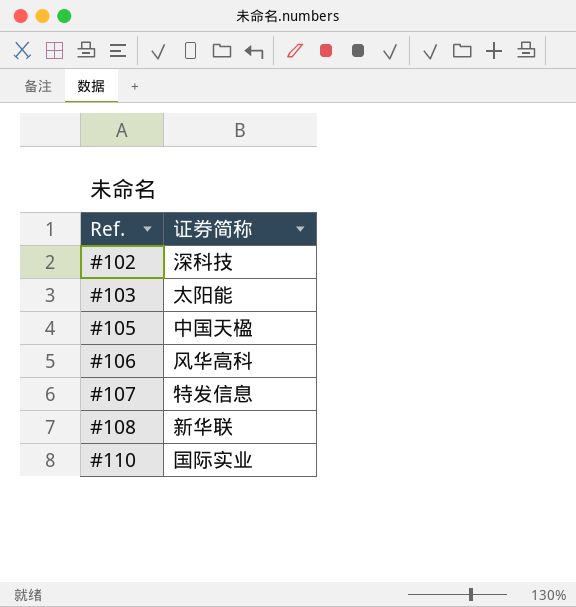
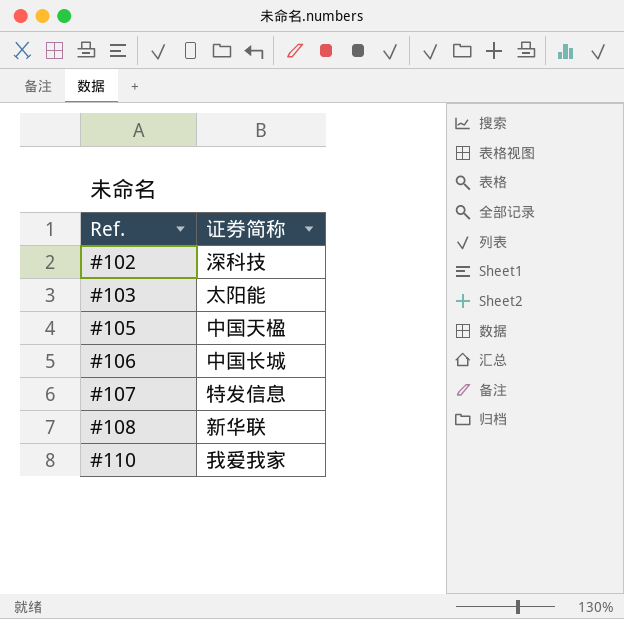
#106 | 证券简称: 风华高科 -> 中国长城
#110 | 证券简称: 国际实业 -> 我爱我家

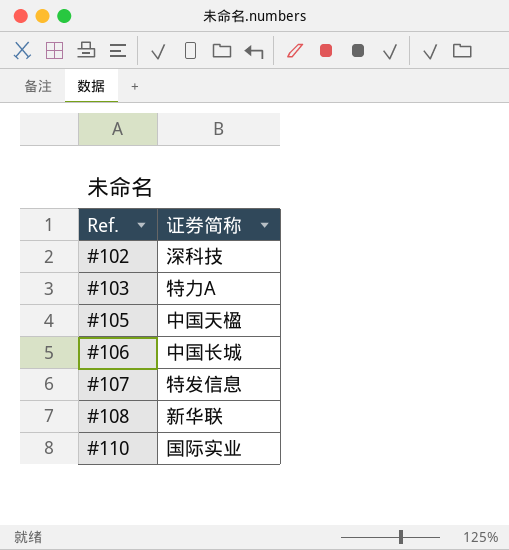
#103 | 证券简称: 太阳能 -> 特力A
#110 | 证券简称: 我爱我家 -> 国际实业

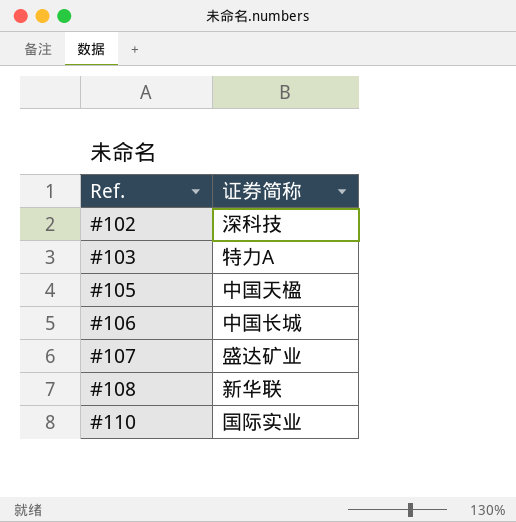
#107 | 证券简称: 特发信息 -> 盛达矿业

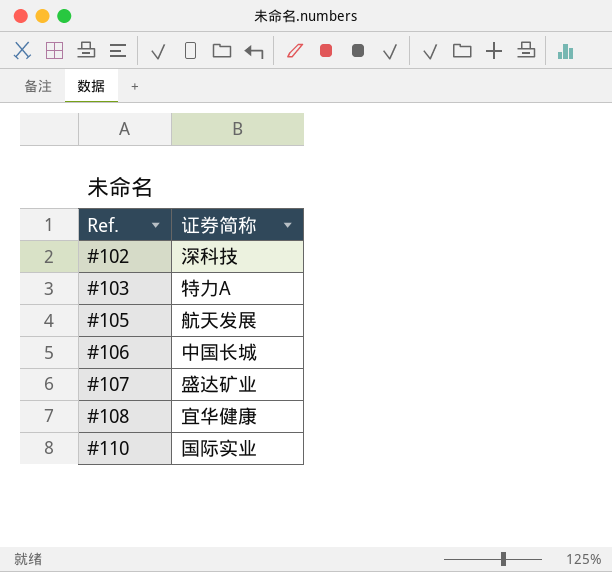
#105 | 证券简称: 中国天楹 -> 航天发展
#108 | 证券简称: 新华联 -> 宜华健康

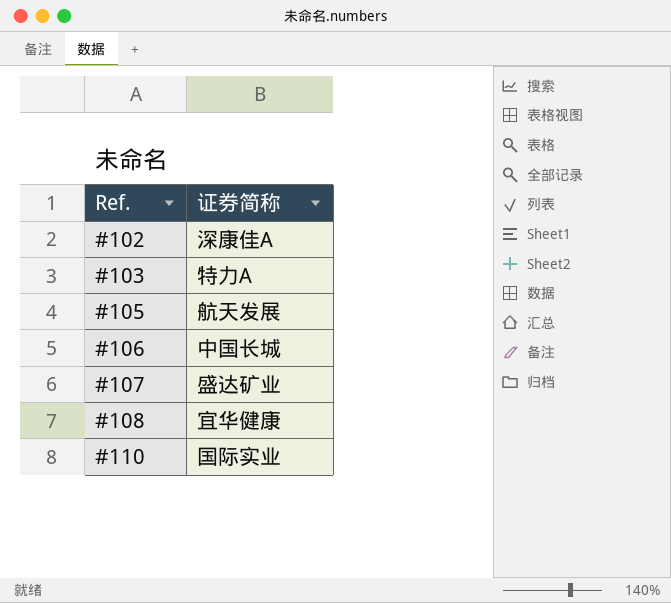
#102 | 证券简称: 深科技 -> 深康佳A

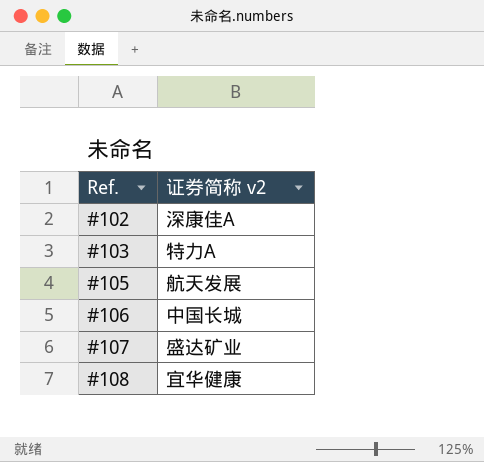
column name: 证券简称 -> 证券简称 v2
row #110: 国际实业 -> none

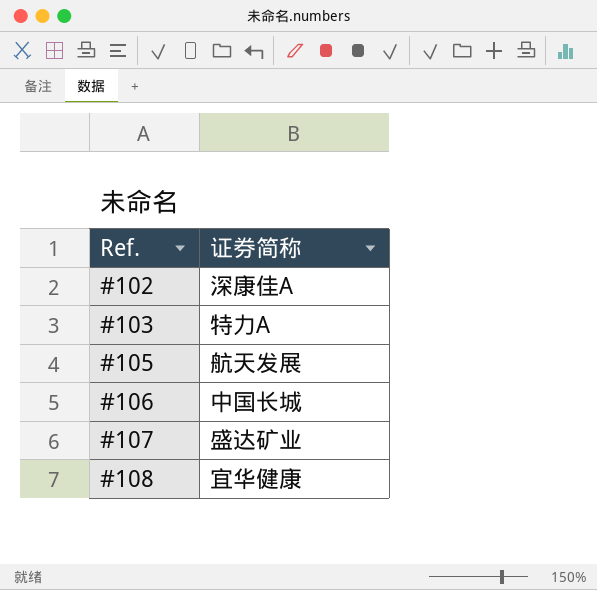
column name: 证券简称 v2 -> 证券简称

